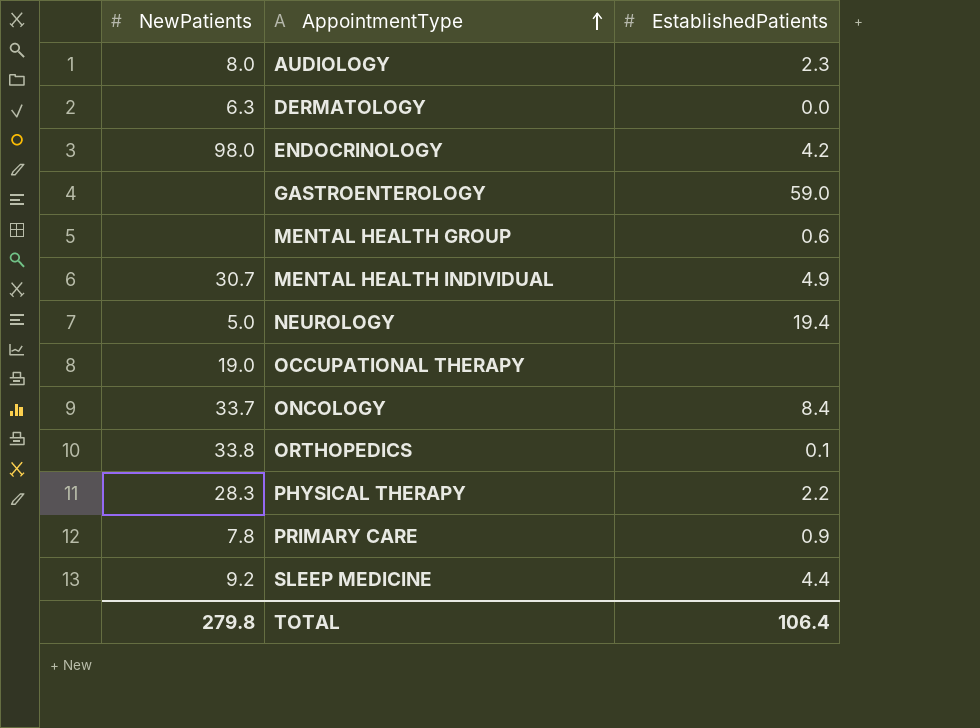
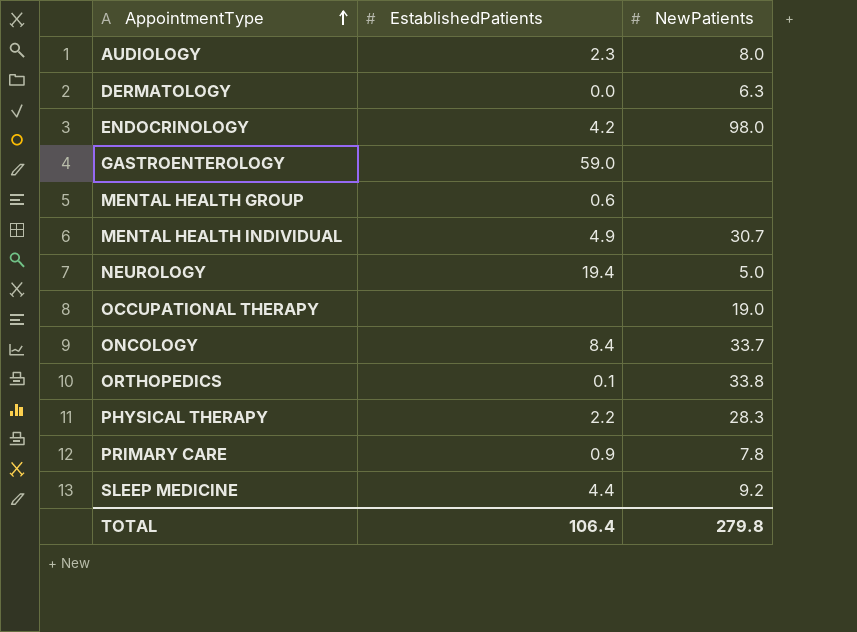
column NewPatients | position: 1 -> 3

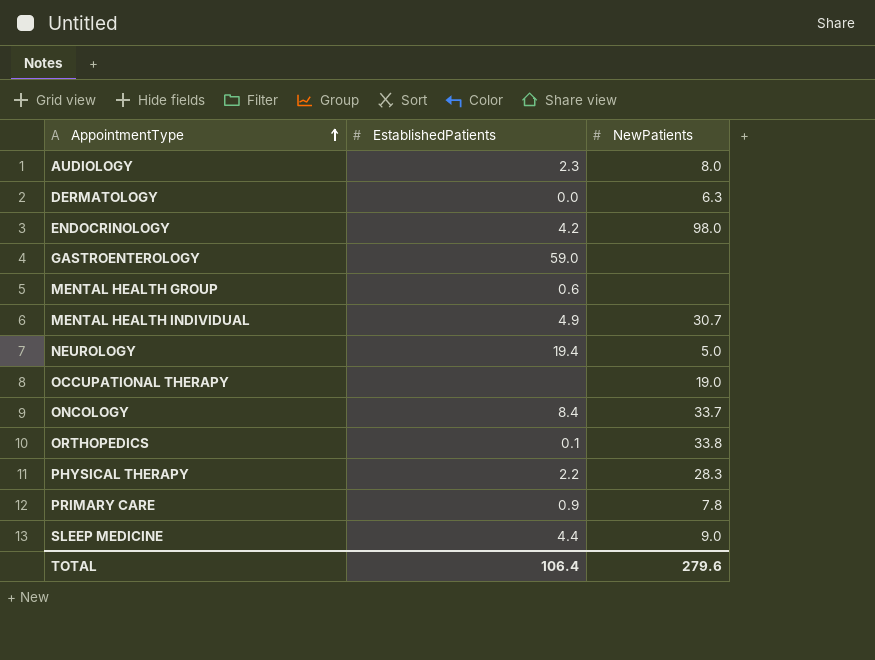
SLEEP MEDICINE | NewPatients: 9.2 -> 9.0
TOTAL | NewPatients: 279.8 -> 279.6

